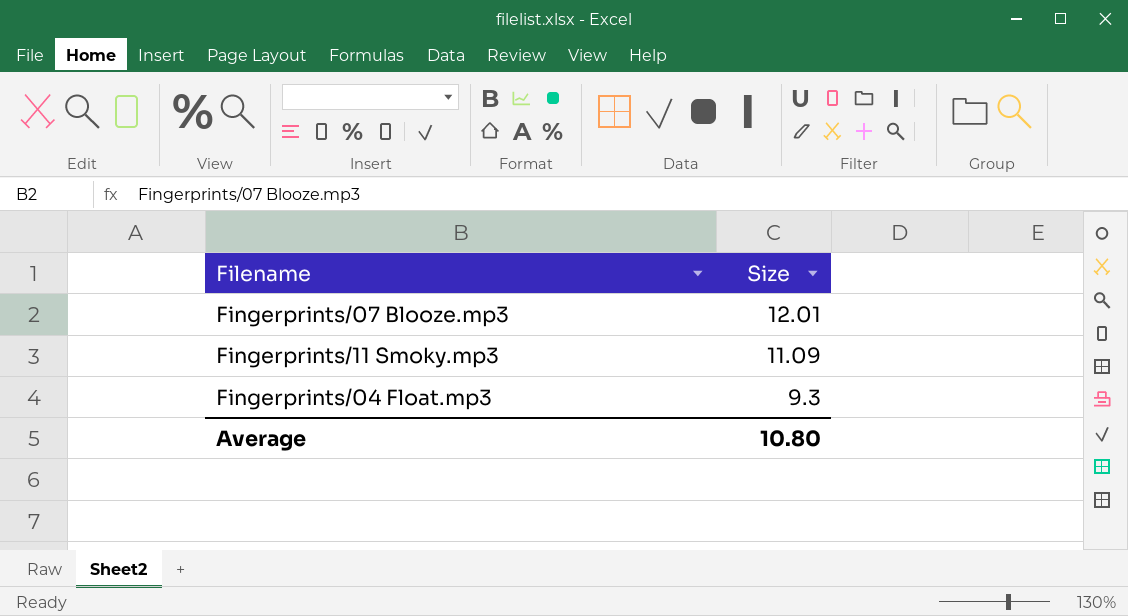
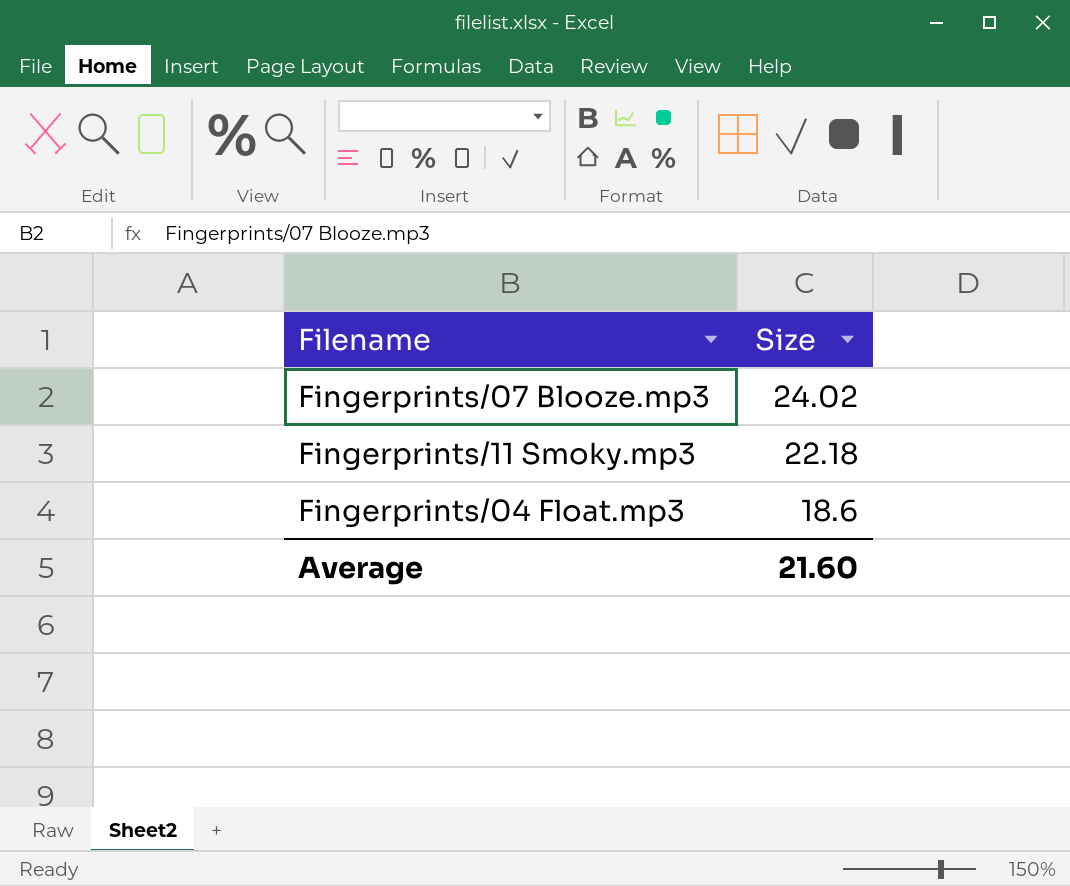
Fingerprints/07 Blooze.mp3 | Size: 12.01 -> 24.02
Fingerprints/11 Smoky.mp3 | Size: 11.09 -> 22.18
Fingerprints/04 Float.mp3 | Size: 9.3 -> 18.6
Average | Size: 10.80 -> 21.60

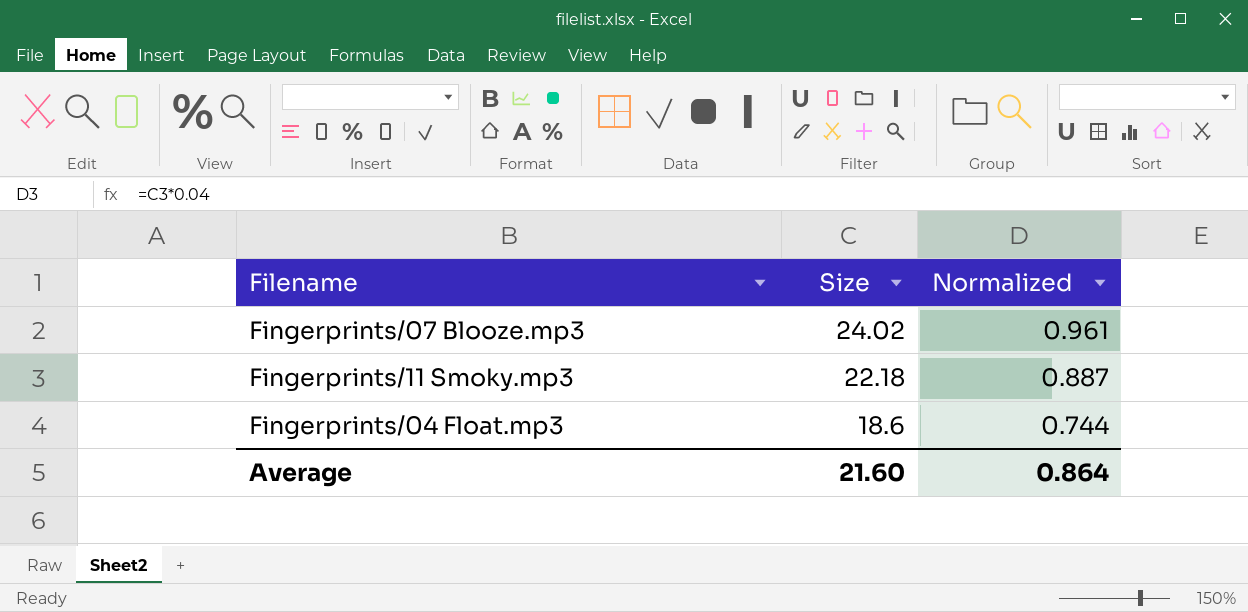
column Normalized | formula: none -> [Size] * 0.04

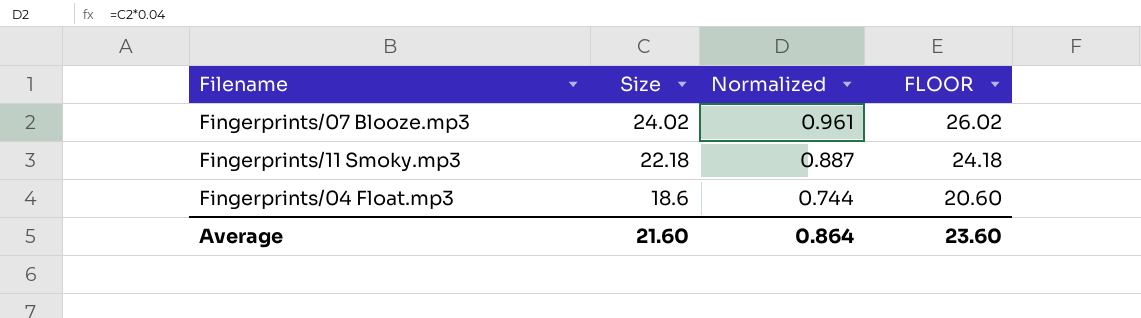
column FLOOR | formula: none -> [Size] + 2

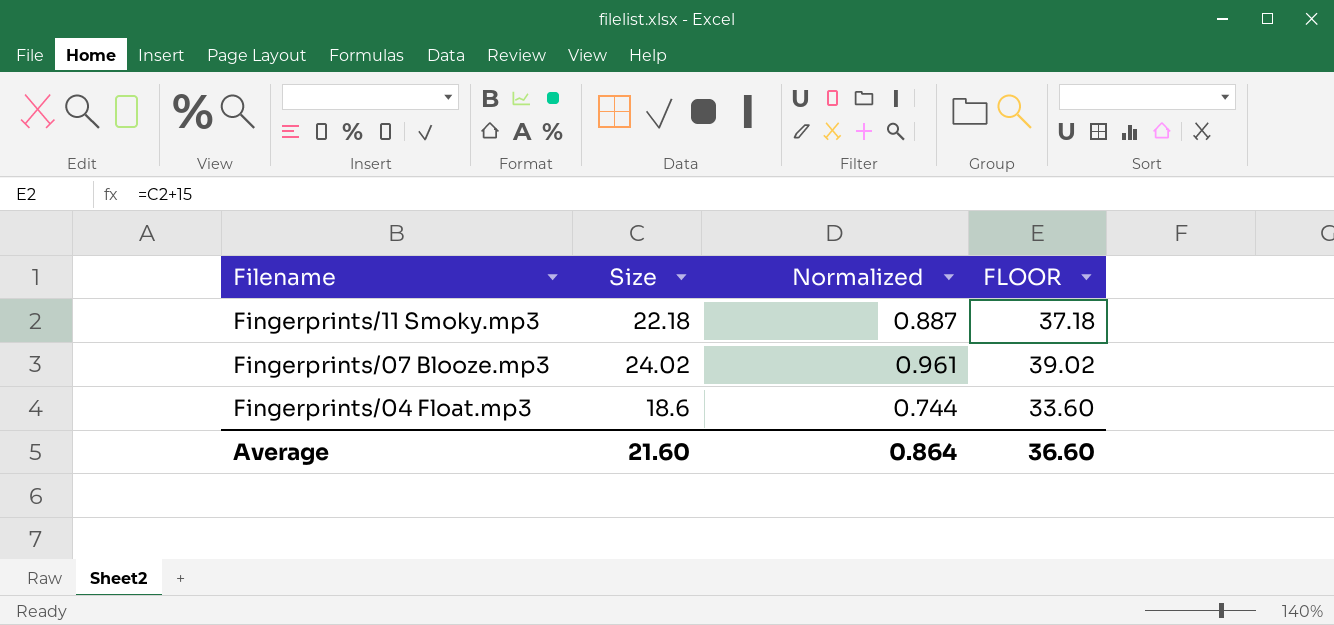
row order: Size descending -> Filename descending
column FLOOR | formula: [Size] + 2 -> [Size] + 15
Average | FLOOR: 23.60 -> 36.60

